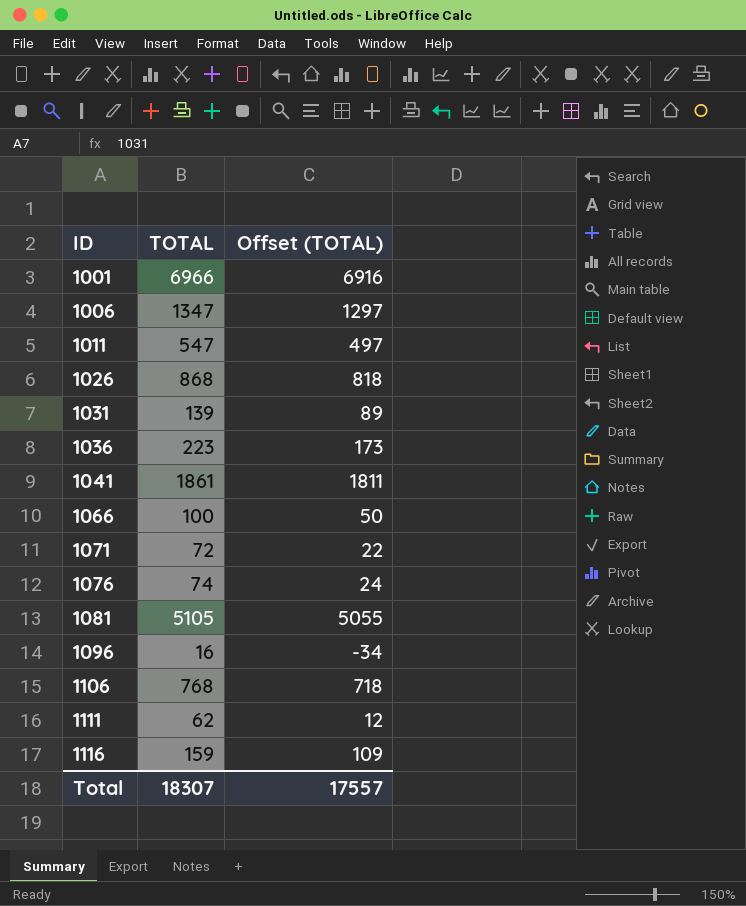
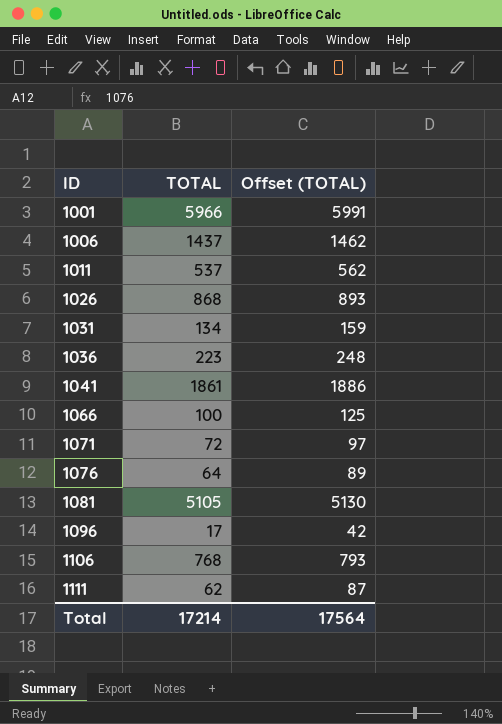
column Offset (TOTAL) | formula: [TOTAL] - 50 -> [TOTAL] + 25
row 1116: 159 | 109 -> none
1001 | TOTAL: 6966 -> 5966
1006 | TOTAL: 1347 -> 1437
1011 | TOTAL: 547 -> 537
1031 | TOTAL: 139 -> 134
1076 | TOTAL: 74 -> 64
1096 | TOTAL: 16 -> 17
Total | TOTAL: 18307 -> 17214
Total | Offset (TOTAL): 17557 -> 17564

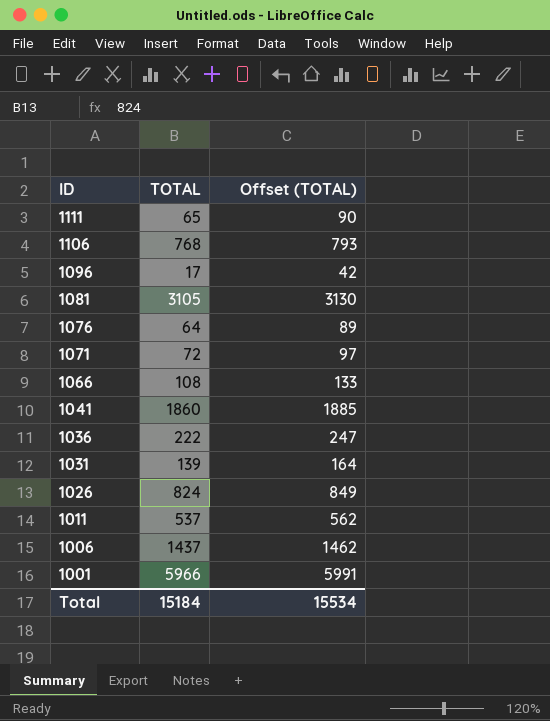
row order: ID ascending -> ID descending
1111 | TOTAL: 62 -> 65
1111 | Offset (TOTAL): 87 -> 90
1081 | TOTAL: 5105 -> 3105
1081 | Offset (TOTAL): 5130 -> 3130
1066 | TOTAL: 100 -> 108
1066 | Offset (TOTAL): 125 -> 133
1041 | TOTAL: 1861 -> 1860
1041 | Offset (TOTAL): 1886 -> 1885
1036 | TOTAL: 223 -> 222
1036 | Offset (TOTAL): 248 -> 247
1031 | TOTAL: 134 -> 139
1031 | Offset (TOTAL): 159 -> 164
1026 | TOTAL: 868 -> 824
1026 | Offset (TOTAL): 893 -> 849
Total | TOTAL: 17214 -> 15184
Total | Offset (TOTAL): 17564 -> 15534

